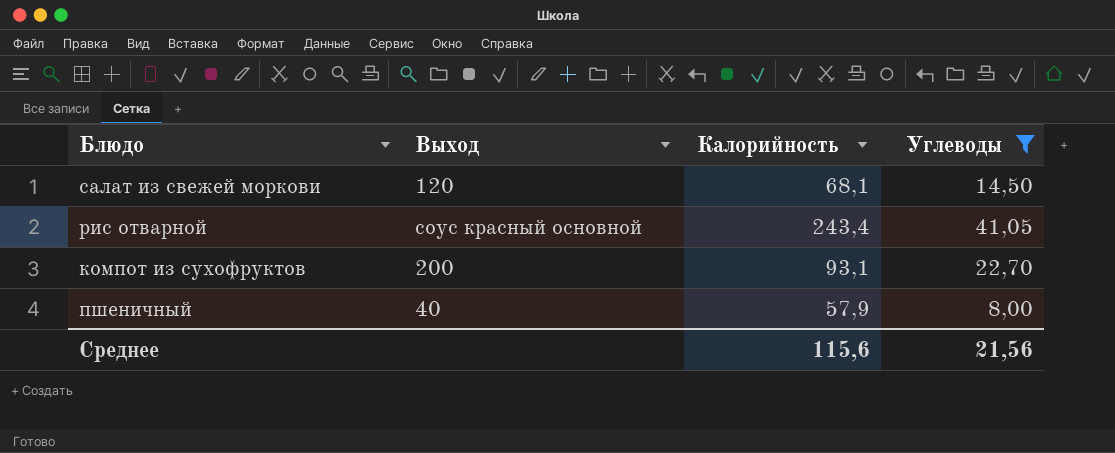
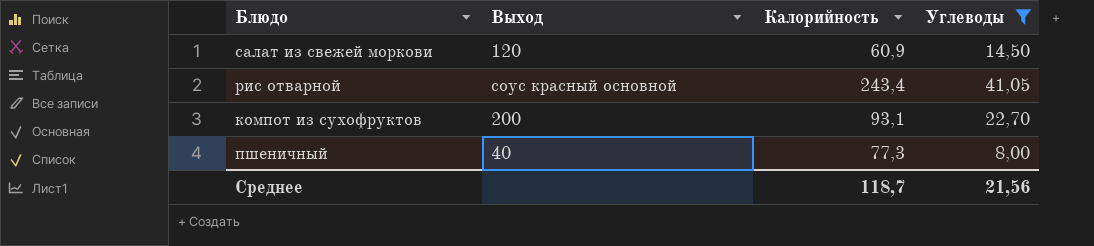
салат из свежей моркови | Калорийность: 68,1 -> 60,9
пшеничный | Калорийность: 57,9 -> 77,3
Среднее | Калорийность: 115,6 -> 118,7

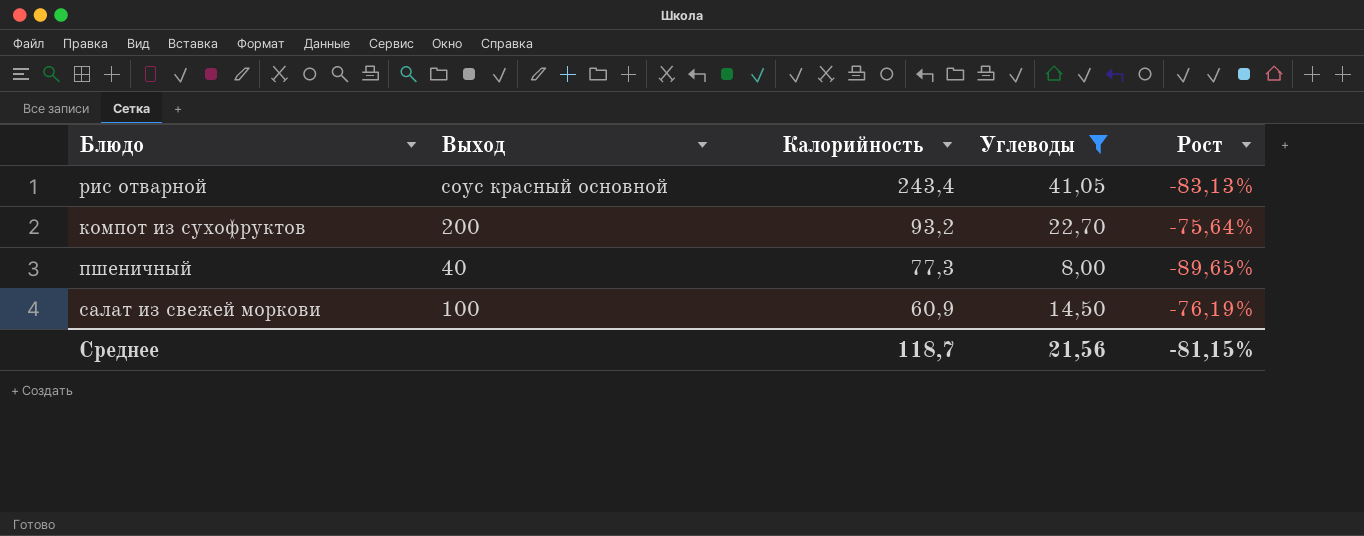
row order: none -> Калорийность descending
column Рост | formula: none -> ([Углеводы] - [Калорийность]) / [Калорийность]
компот из сухофруктов | Калорийность: 93,1 -> 93,2
салат из свежей моркови | Выход: 120 -> 100

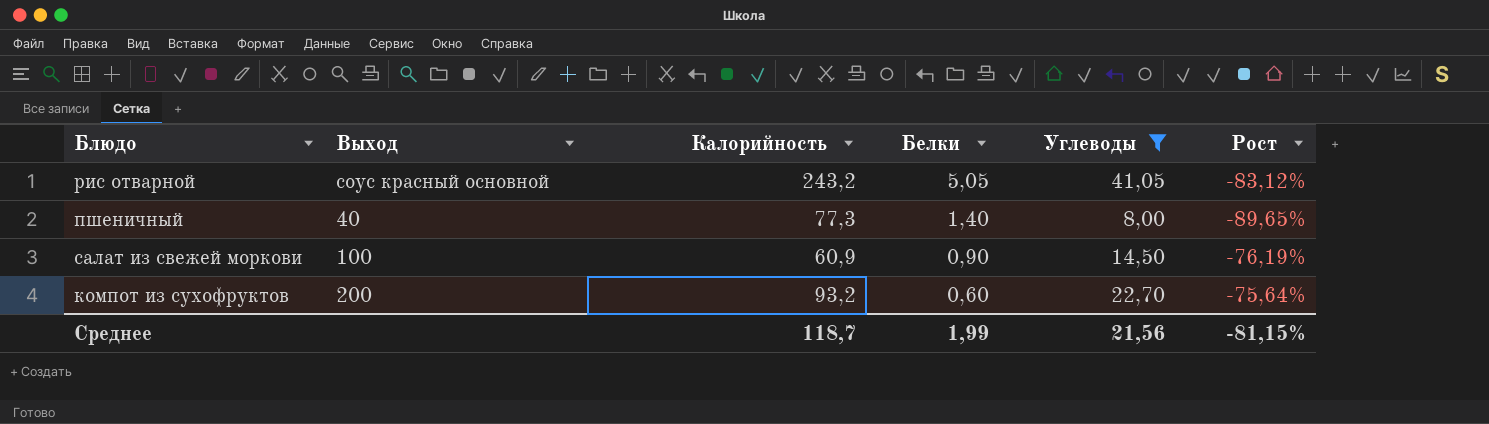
row order: Калорийность descending -> Белки descending
column Белки | position: none -> 4
рис отварной | Калорийность: 243,4 -> 243,2
рис отварной | Рост: -83,13% -> -83,12%

